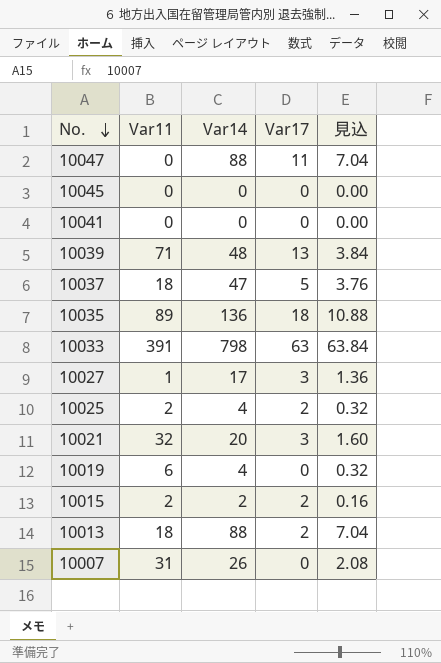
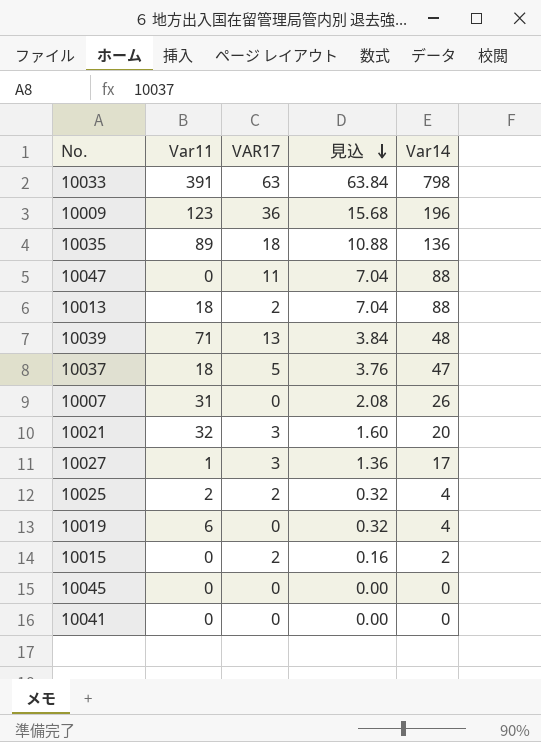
row order: No. descending -> 見込 descending
column name: Var17 -> VAR17
column Var14 | position: 3 -> 5
row 10009: none -> 123 | 36 | 15.68 | 196
10015 | Var11: 2 -> 0

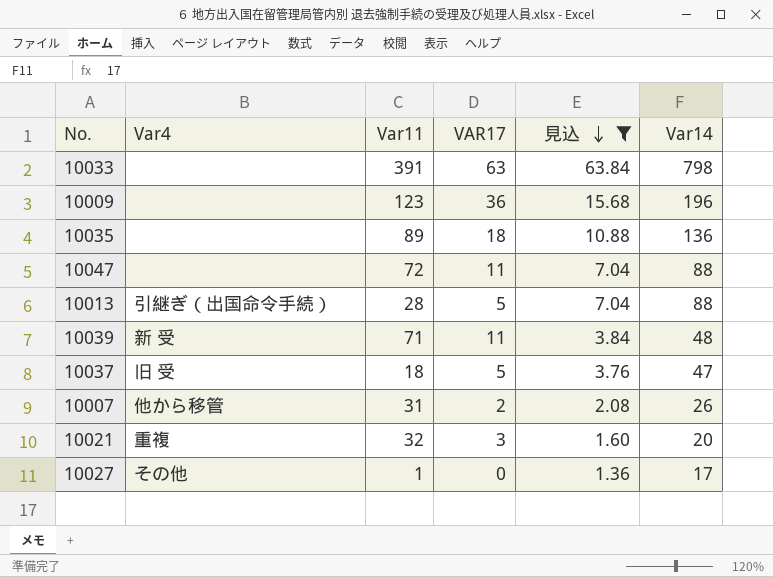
filter: none -> 見込 >= 1.36
column Var4 | position: none -> 2
10047 | Var11: 0 -> 72
10013 | Var11: 18 -> 28
10013 | VAR17: 2 -> 5
10039 | VAR17: 13 -> 11
10007 | VAR17: 0 -> 2
10027 | VAR17: 3 -> 0

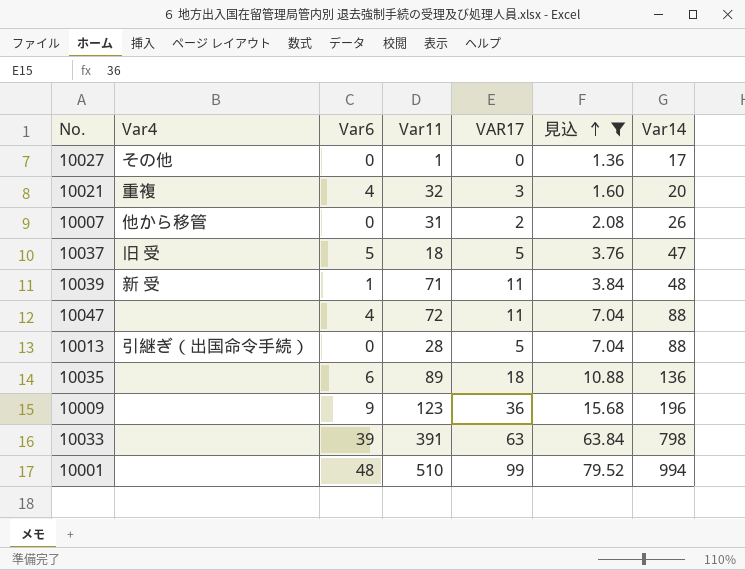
row order: 見込 descending -> 見込 ascending
column Var6 | position: none -> 3
row 10001: none -> none | 48 | 510 | 99 | 79.52 | 994

